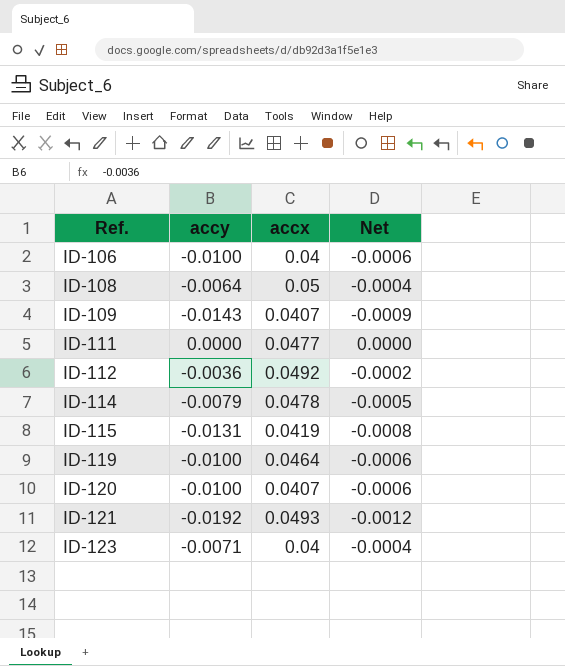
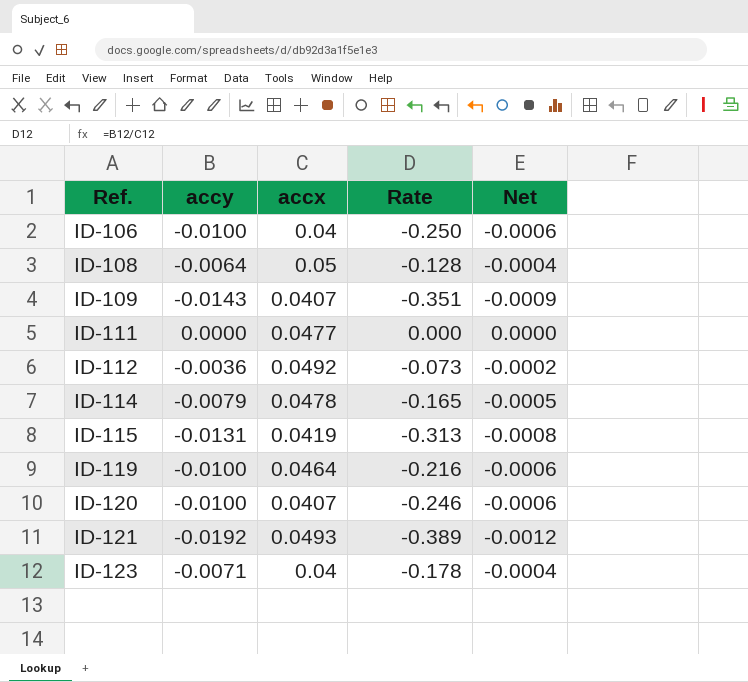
column Rate | formula: none -> [accy] / [accx]

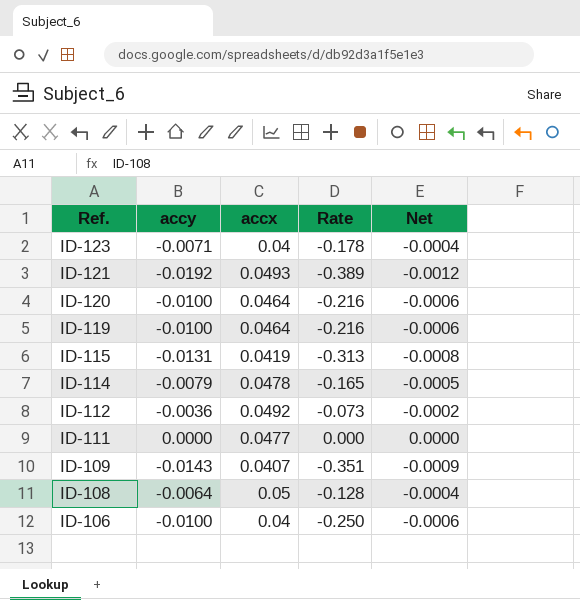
row order: Ref. ascending -> Ref. descending
ID-120 | accx: 0.0407 -> 0.0464
ID-120 | Rate: -0.246 -> -0.216

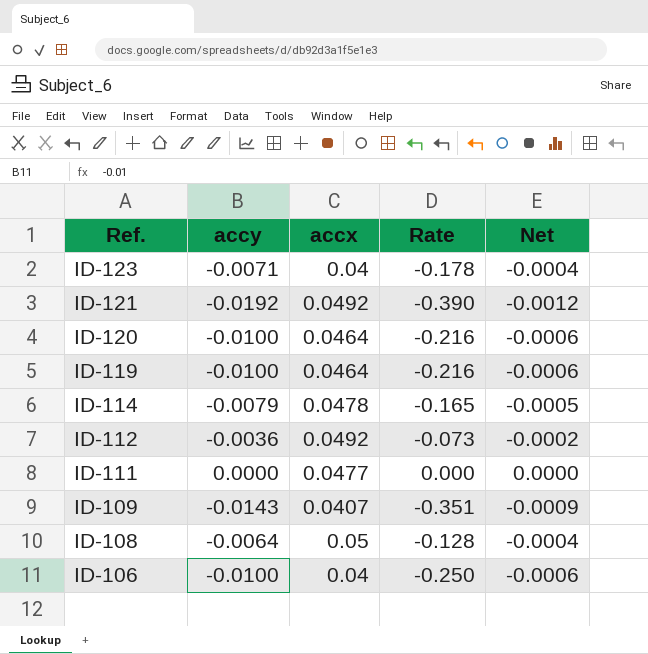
row ID-115: -0.0131 | 0.0419 | -0.313 | -0.0008 -> none
ID-121 | accx: 0.0493 -> 0.0492
ID-121 | Rate: -0.389 -> -0.390

